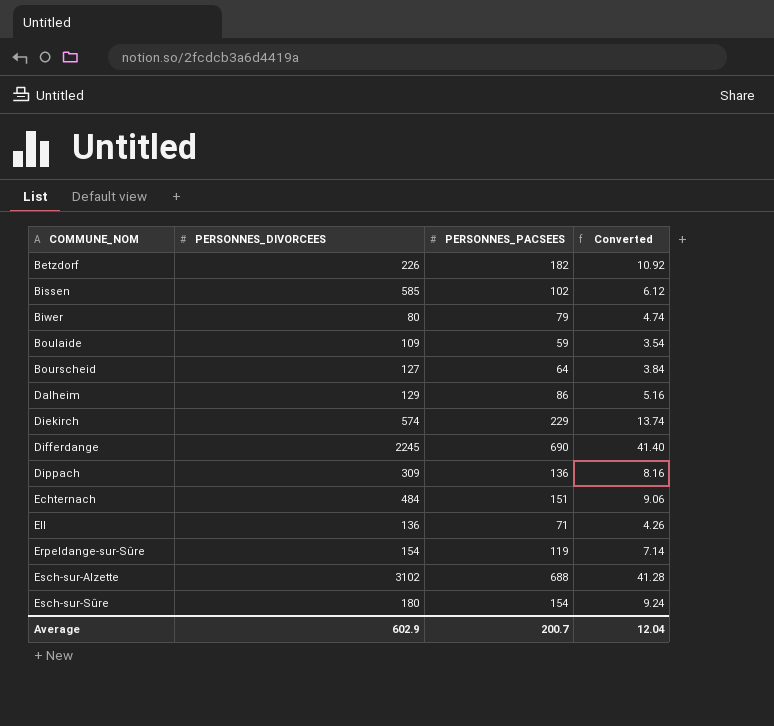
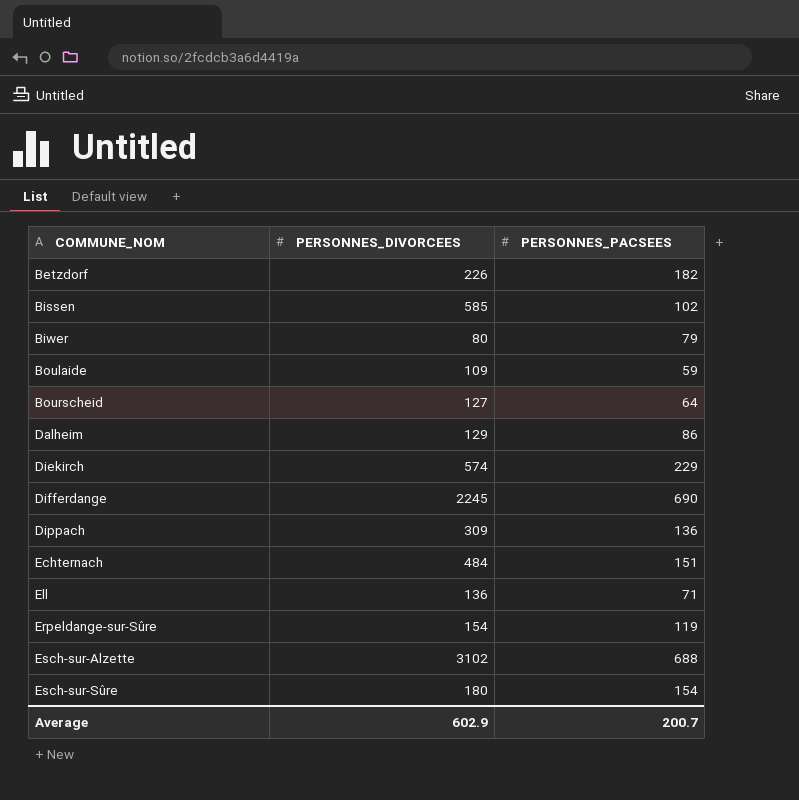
column Converted | formula: [PERSONNES_PACSEES] * 0.06 -> none

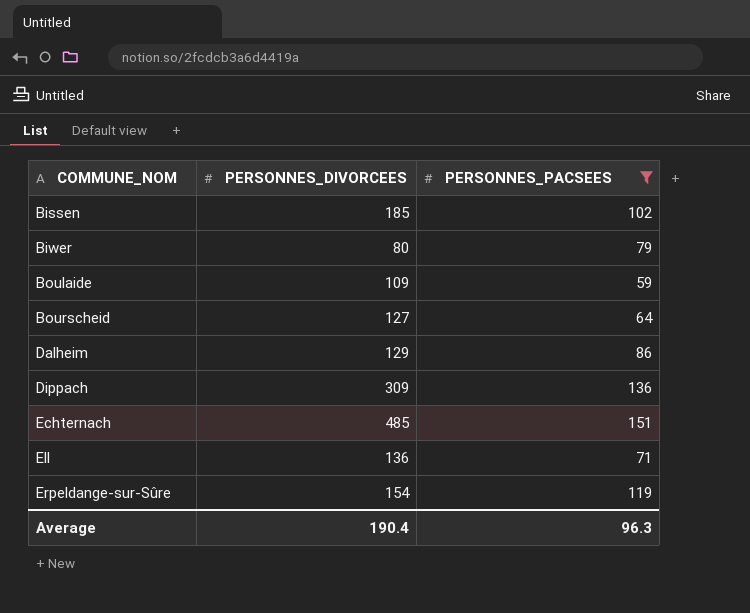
filter: none -> PERSONNES_PACSEES <= 151
Bissen | PERSONNES_DIVORCEES: 585 -> 185
Echternach | PERSONNES_DIVORCEES: 484 -> 485
Average | PERSONNES_DIVORCEES: 602.9 -> 190.4
Average | PERSONNES_PACSEES: 200.7 -> 96.3

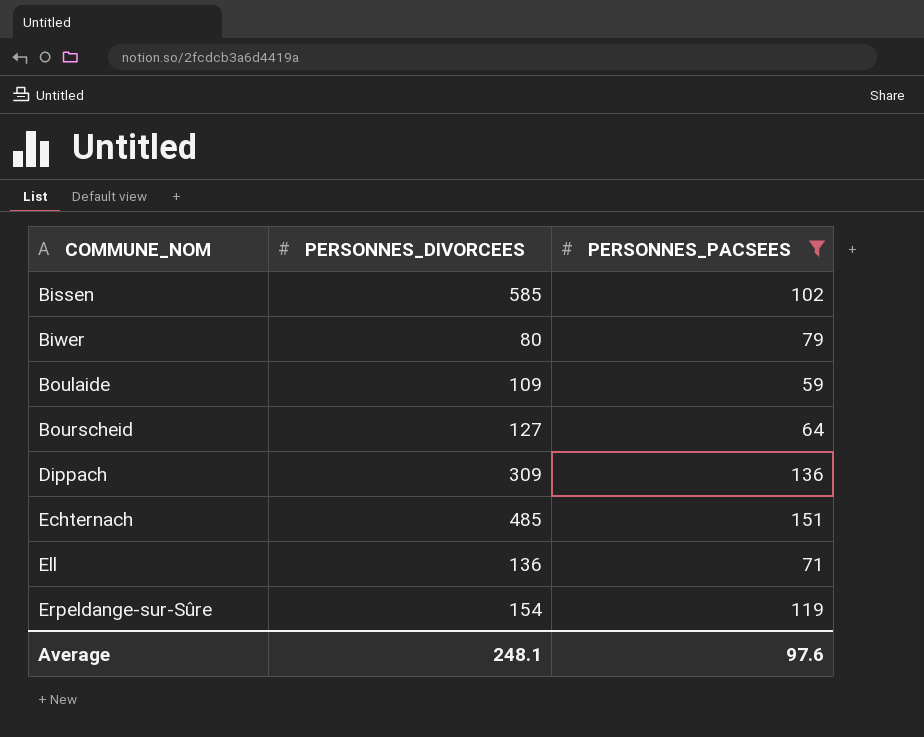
row Dalheim: 129 | 86 -> none
Bissen | PERSONNES_DIVORCEES: 185 -> 585
Average | PERSONNES_DIVORCEES: 190.4 -> 248.1
Average | PERSONNES_PACSEES: 96.3 -> 97.6

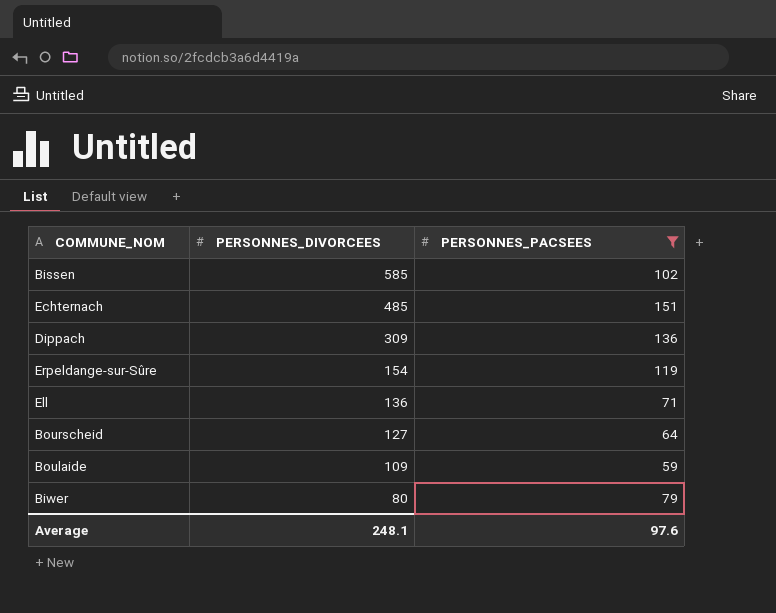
row order: COMMUNE_NOM ascending -> PERSONNES_DIVORCEES descending

